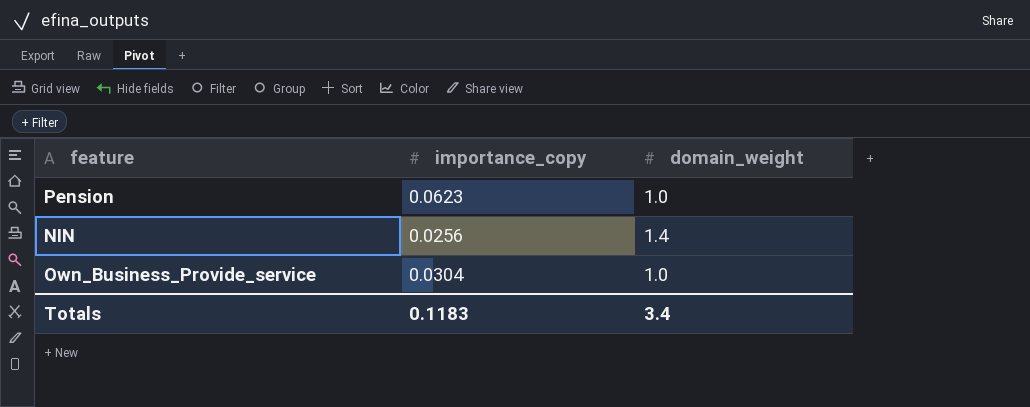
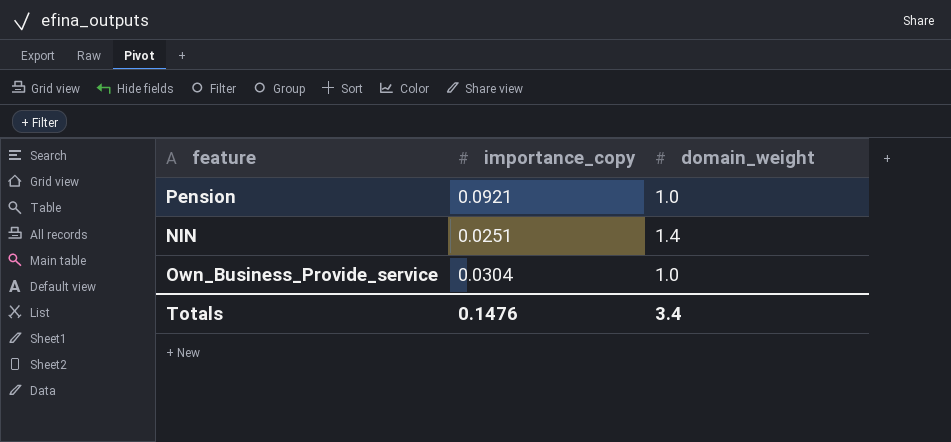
Pension | importance_copy: 0.0623 -> 0.0921
NIN | importance_copy: 0.0256 -> 0.0251
Totals | importance_copy: 0.1183 -> 0.1476

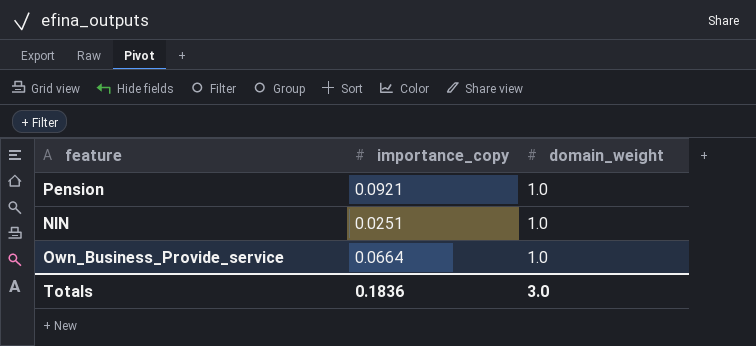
NIN | domain_weight: 1.4 -> 1.0
Own_Business_Provide_service | importance_copy: 0.0304 -> 0.0664
Totals | importance_copy: 0.1476 -> 0.1836
Totals | domain_weight: 3.4 -> 3.0

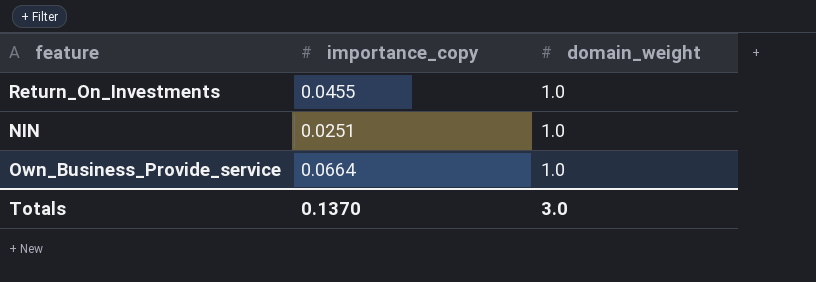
row Pension: 0.0921 | 1.0 -> none
row Return_On_Investments: none -> 0.0455 | 1.0
Totals | importance_copy: 0.1836 -> 0.1370

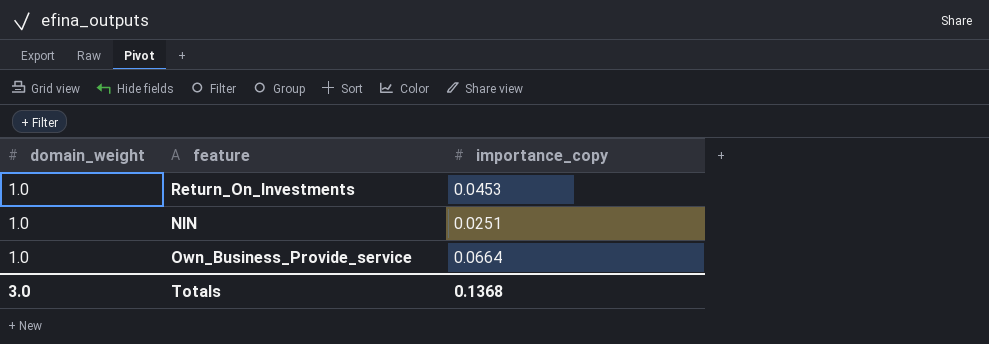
column domain_weight | position: 3 -> 1
Return_On_Investments | importance_copy: 0.0455 -> 0.0453
Totals | importance_copy: 0.1370 -> 0.1368

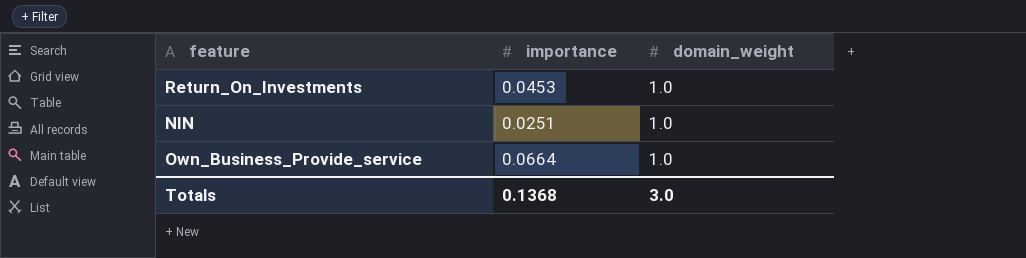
column name: importance_copy -> importance
column domain_weight | position: 1 -> 3

